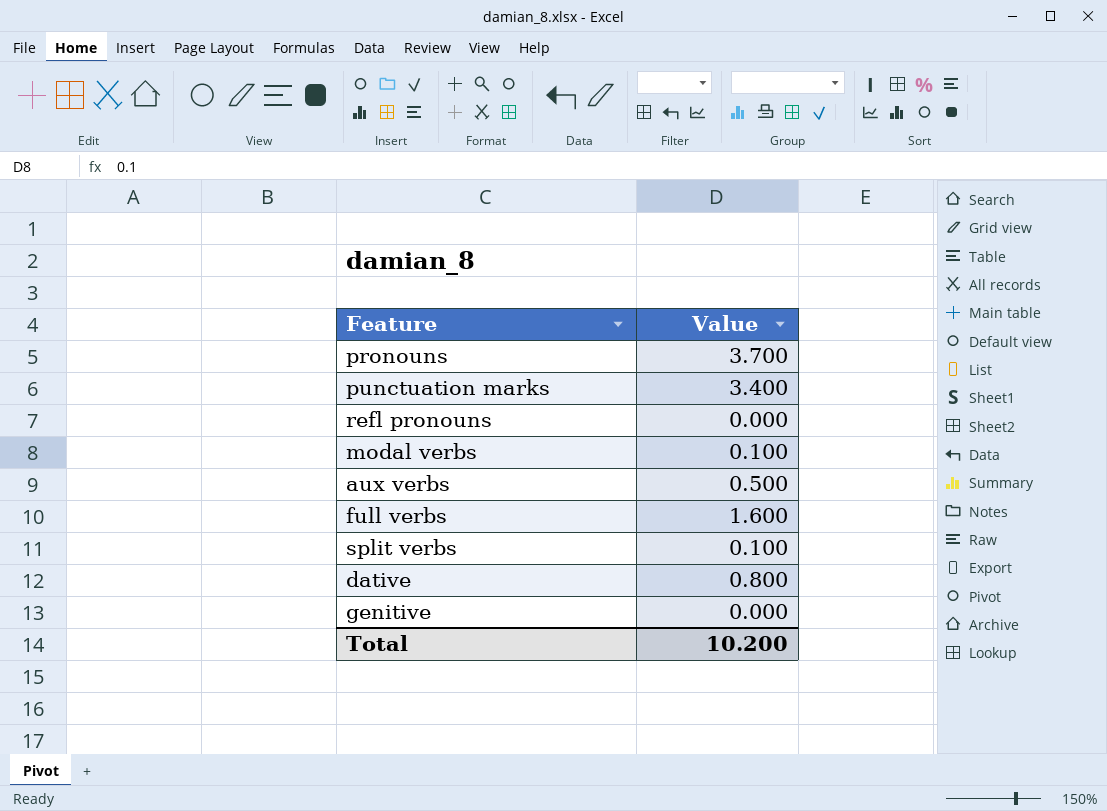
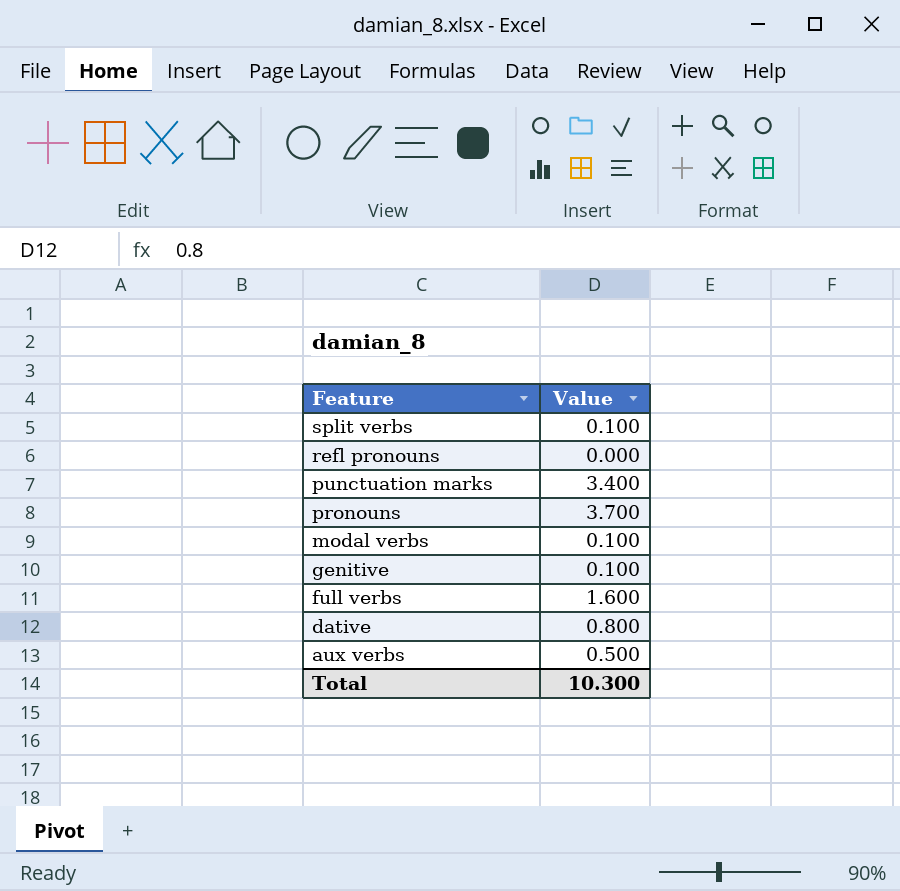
row order: none -> Feature descending
genitive | Value: 0.000 -> 0.100
Total | Value: 10.200 -> 10.300

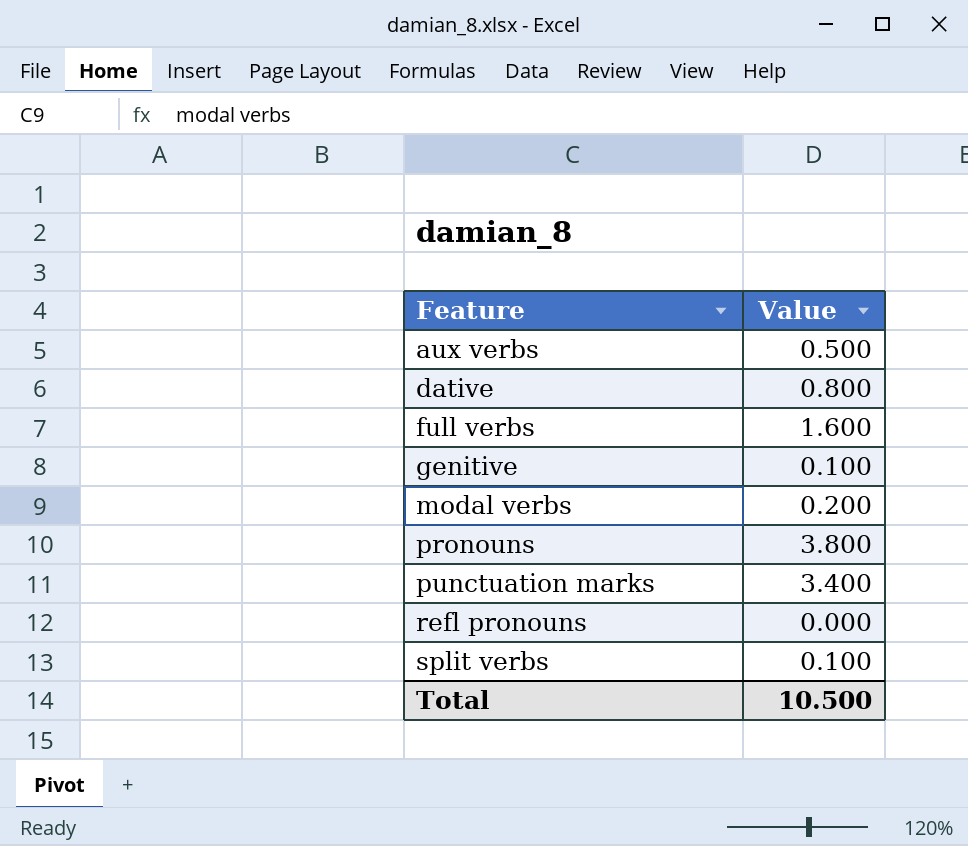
row order: Feature descending -> Feature ascending
modal verbs | Value: 0.100 -> 0.200
pronouns | Value: 3.700 -> 3.800
Total | Value: 10.300 -> 10.500

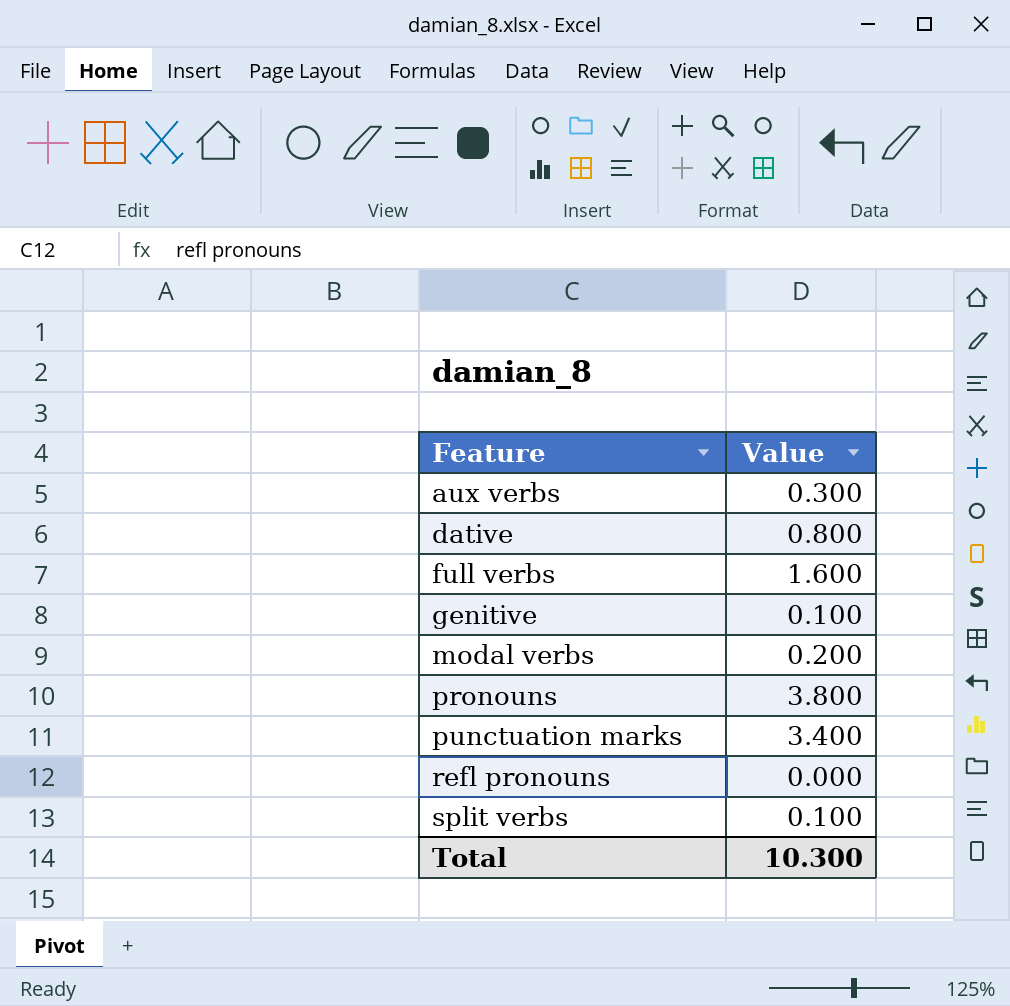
aux verbs | Value: 0.500 -> 0.300
Total | Value: 10.500 -> 10.300

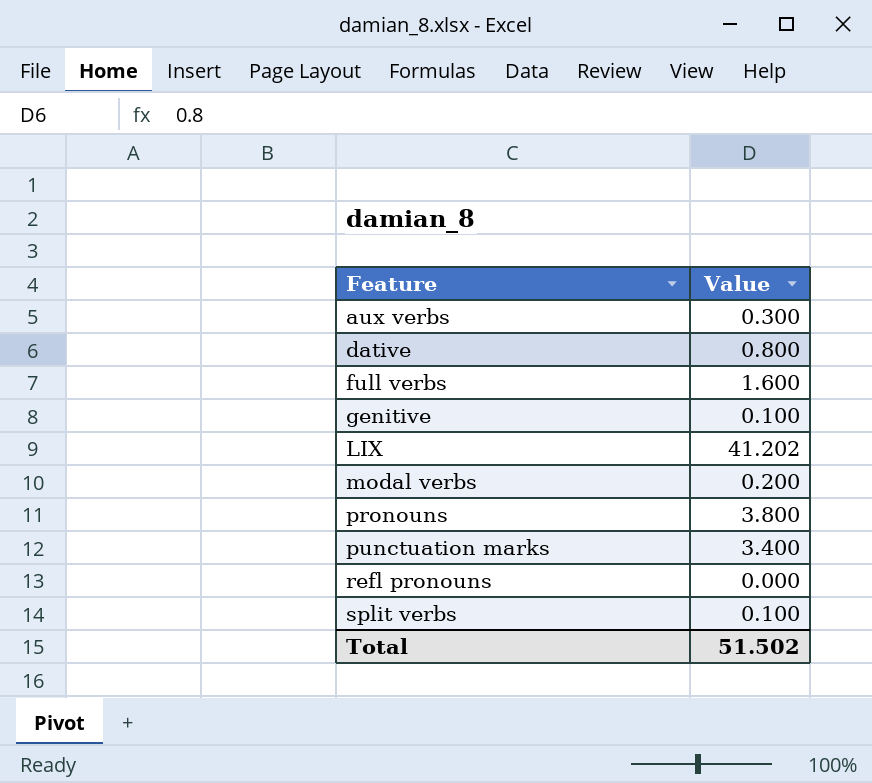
row LIX: none -> 41.202
Total | Value: 10.300 -> 51.502

